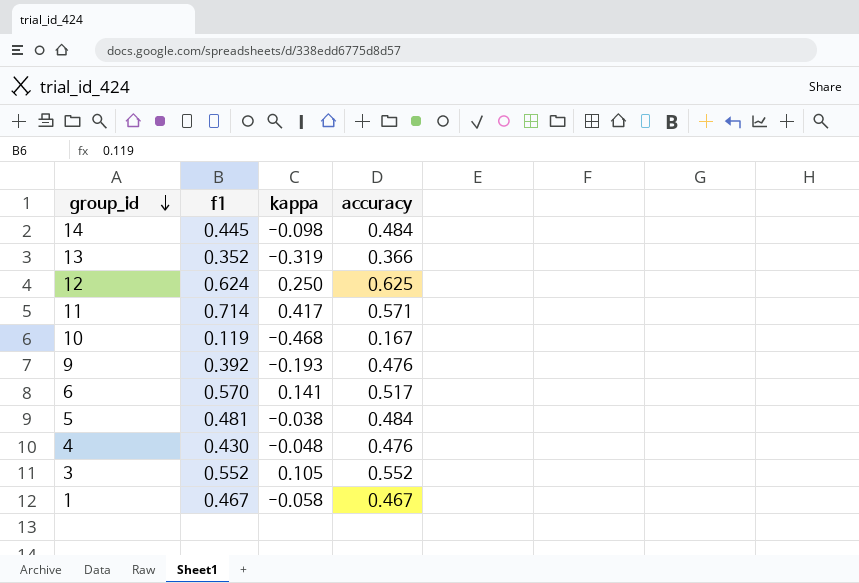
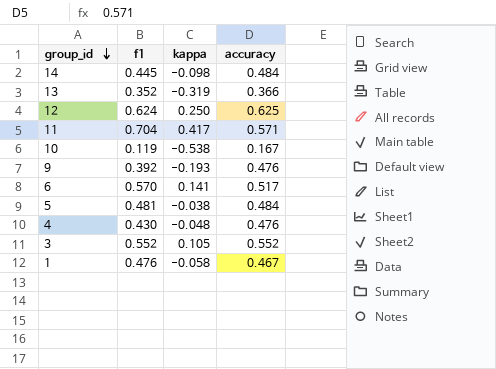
11 | f1: 0.714 -> 0.704
10 | kappa: -0.468 -> -0.538
1 | f1: 0.467 -> 0.476

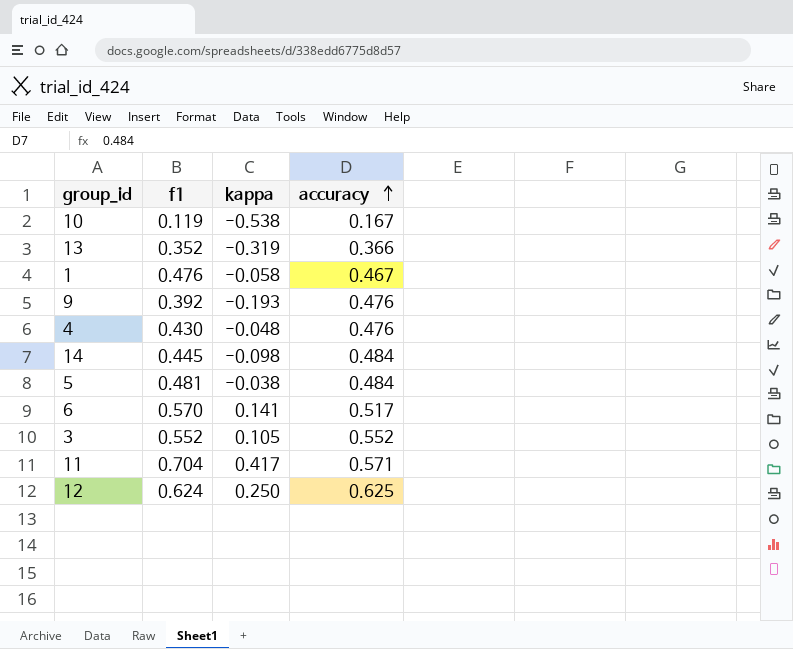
row order: group_id descending -> accuracy ascending

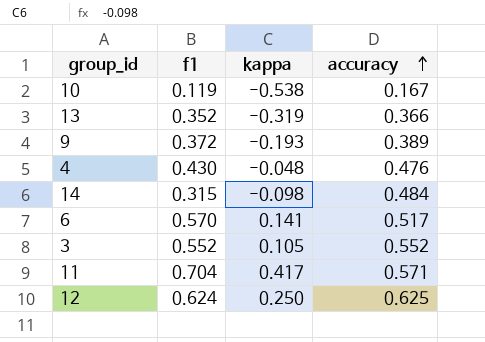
row 1: 0.476 | -0.058 | 0.467 -> none
row 5: 0.481 | -0.038 | 0.484 -> none
9 | f1: 0.392 -> 0.372
9 | accuracy: 0.476 -> 0.389
14 | f1: 0.445 -> 0.315

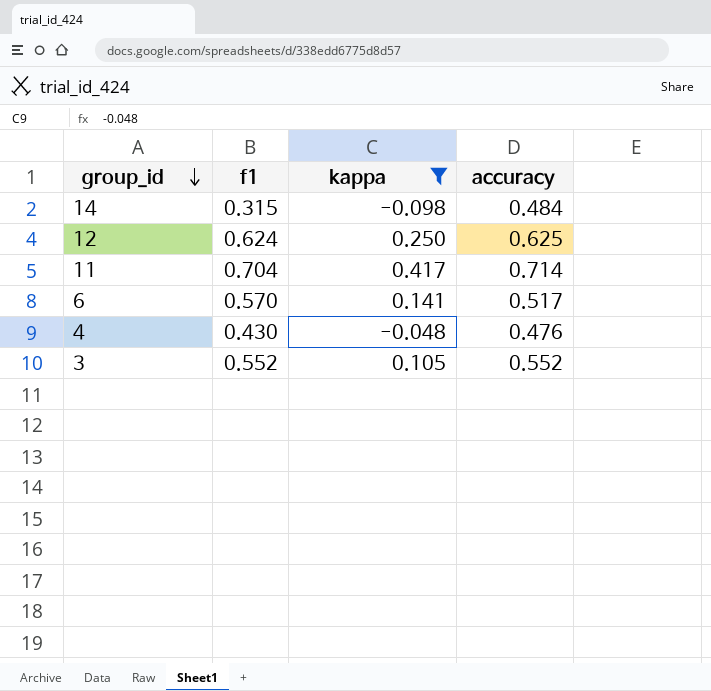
filter: none -> kappa >= -0.098
row order: accuracy ascending -> group_id descending
11 | accuracy: 0.571 -> 0.714

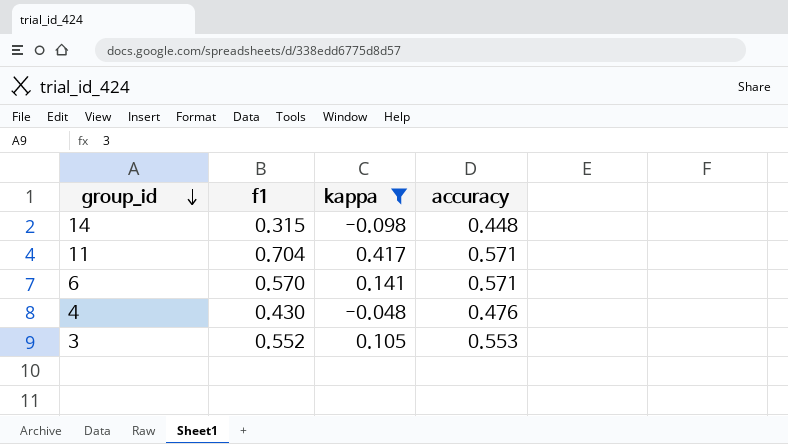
row 12: 0.624 | 0.250 | 0.625 -> none
14 | accuracy: 0.484 -> 0.448
11 | accuracy: 0.714 -> 0.571
6 | accuracy: 0.517 -> 0.571
3 | accuracy: 0.552 -> 0.553

